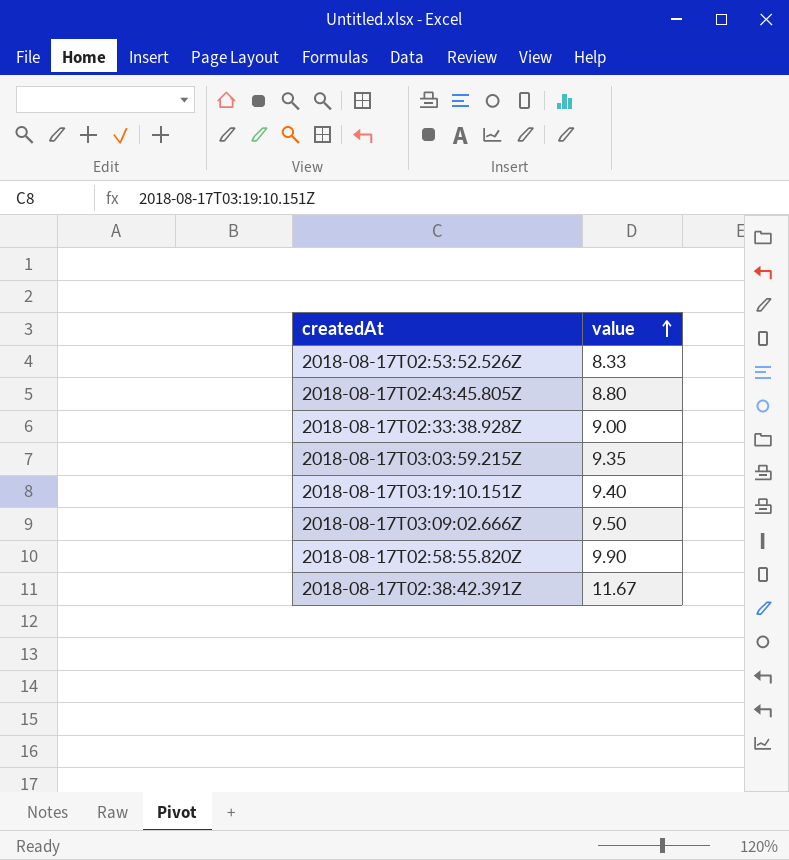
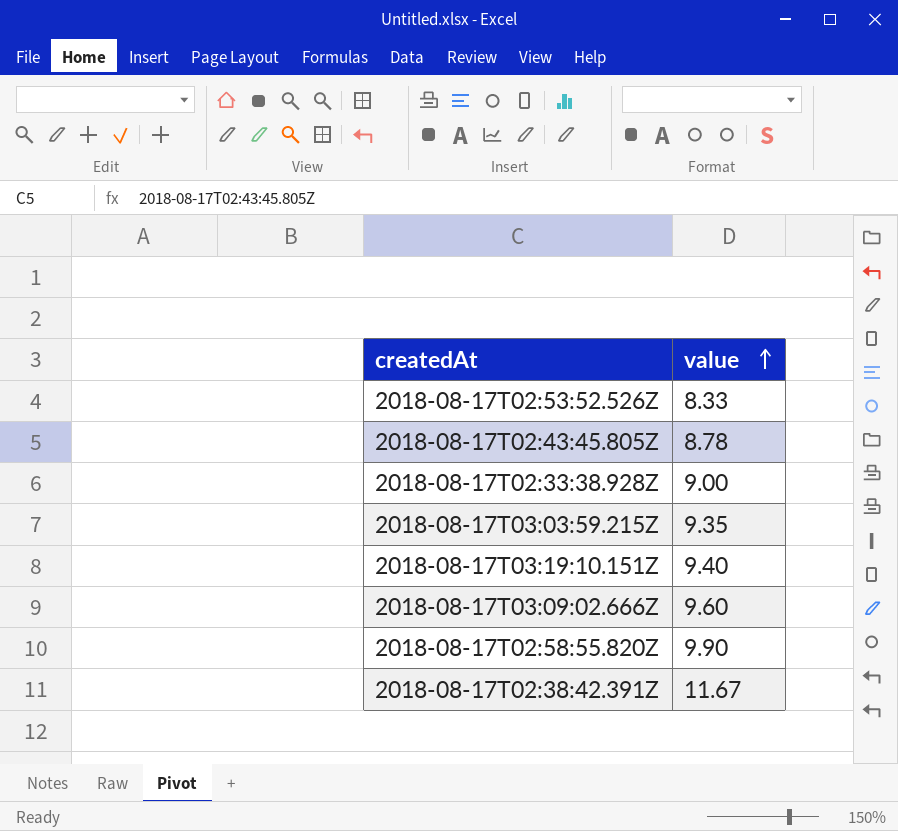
2018-08-17T02:43:45.805Z | value: 8.80 -> 8.78
2018-08-17T03:09:02.666Z | value: 9.50 -> 9.60

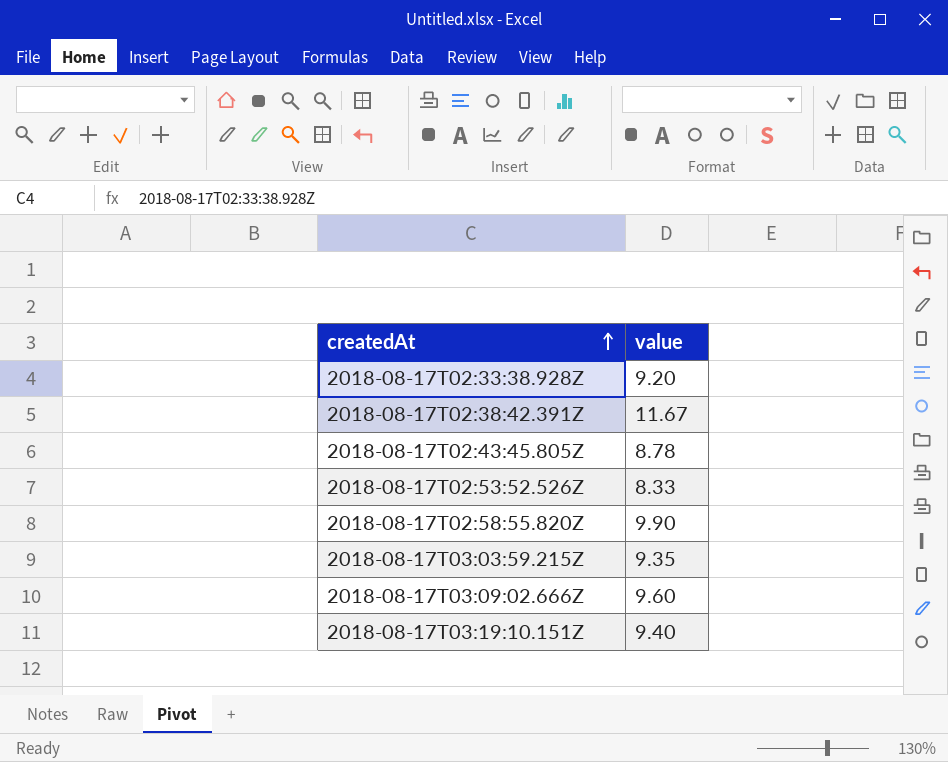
row order: value ascending -> createdAt ascending
2018-08-17T02:33:38.928Z | value: 9.00 -> 9.20

